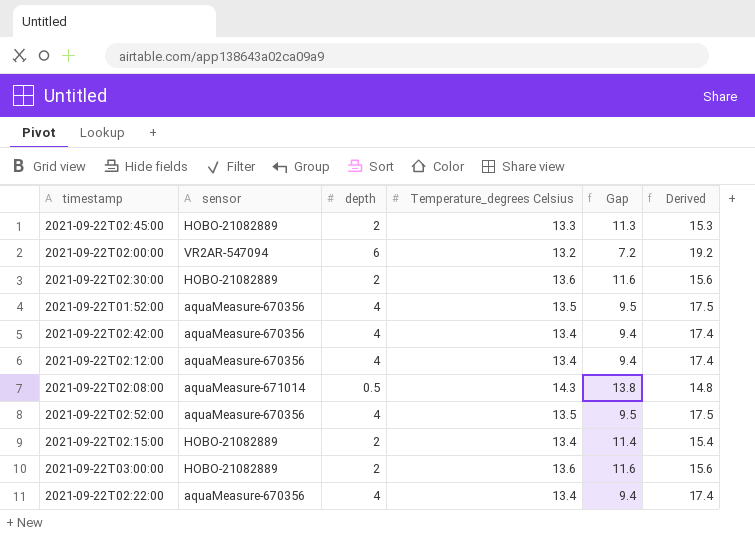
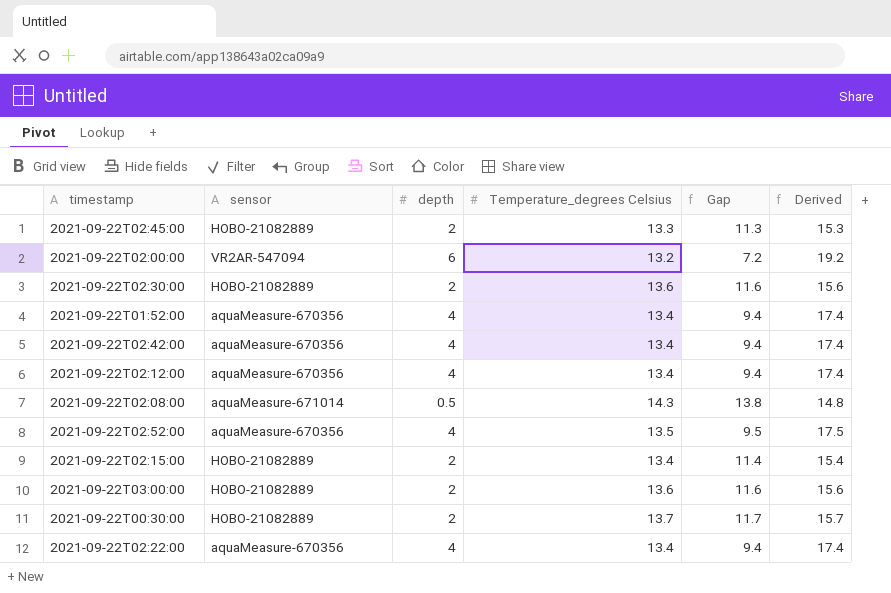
2021-09-22T01:52:00 | Temperature_degrees Celsius: 13.5 -> 13.4
2021-09-22T01:52:00 | Gap: 9.5 -> 9.4
2021-09-22T01:52:00 | Derived: 17.5 -> 17.4
row 2021-09-22T00:30:00: none -> HOBO-21082889 | 2 | 13.7 | 11.7 | 15.7

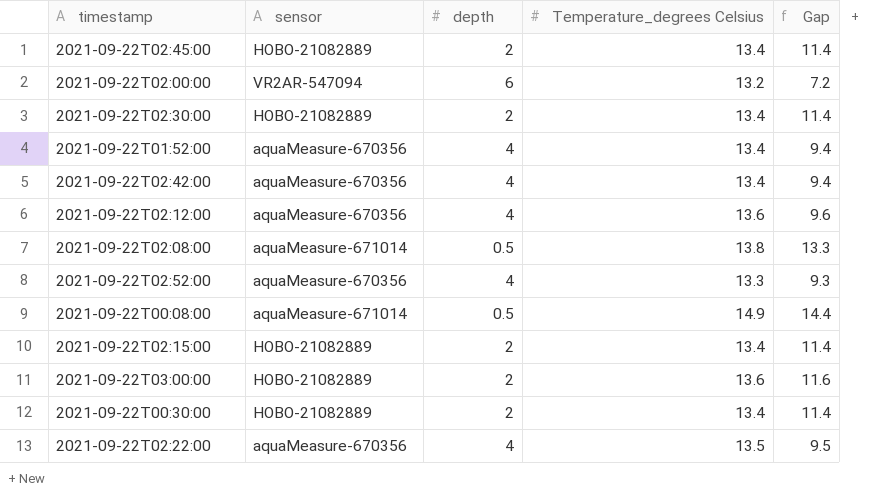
column Derived | formula: [depth] + [Temperature_degrees Celsius] -> none
2021-09-22T02:45:00 | Temperature_degrees Celsius: 13.3 -> 13.4
2021-09-22T02:45:00 | Gap: 11.3 -> 11.4
2021-09-22T02:30:00 | Temperature_degrees Celsius: 13.6 -> 13.4
2021-09-22T02:30:00 | Gap: 11.6 -> 11.4
2021-09-22T02:12:00 | Temperature_degrees Celsius: 13.4 -> 13.6
2021-09-22T02:12:00 | Gap: 9.4 -> 9.6
2021-09-22T02:08:00 | Temperature_degrees Celsius: 14.3 -> 13.8
2021-09-22T02:08:00 | Gap: 13.8 -> 13.3
2021-09-22T02:52:00 | Temperature_degrees Celsius: 13.5 -> 13.3
2021-09-22T02:52:00 | Gap: 9.5 -> 9.3
row 2021-09-22T00:08:00: none -> aquaMeasure-671014 | 0.5 | 14.9 | 14.4
2021-09-22T00:30:00 | Temperature_degrees Celsius: 13.7 -> 13.4
2021-09-22T00:30:00 | Gap: 11.7 -> 11.4
2021-09-22T02:22:00 | Temperature_degrees Celsius: 13.4 -> 13.5
2021-09-22T02:22:00 | Gap: 9.4 -> 9.5

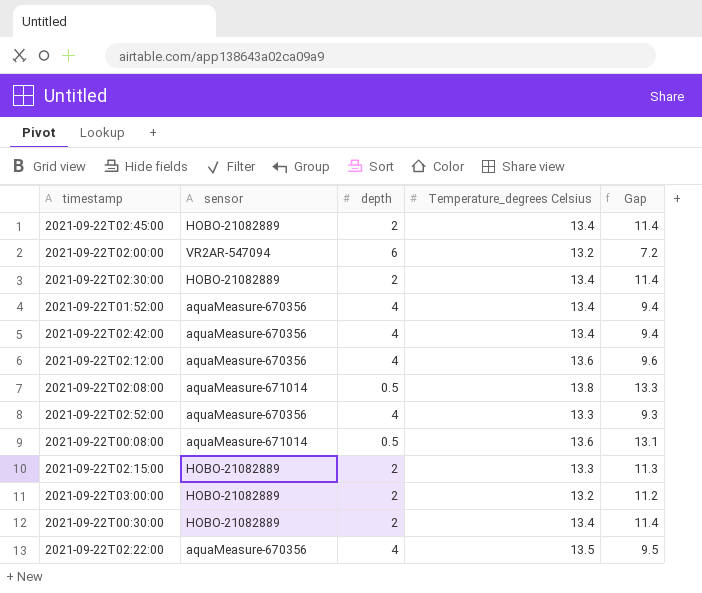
2021-09-22T00:08:00 | Temperature_degrees Celsius: 14.9 -> 13.6
2021-09-22T00:08:00 | Gap: 14.4 -> 13.1
2021-09-22T02:15:00 | Temperature_degrees Celsius: 13.4 -> 13.3
2021-09-22T02:15:00 | Gap: 11.4 -> 11.3
2021-09-22T03:00:00 | Temperature_degrees Celsius: 13.6 -> 13.2
2021-09-22T03:00:00 | Gap: 11.6 -> 11.2

